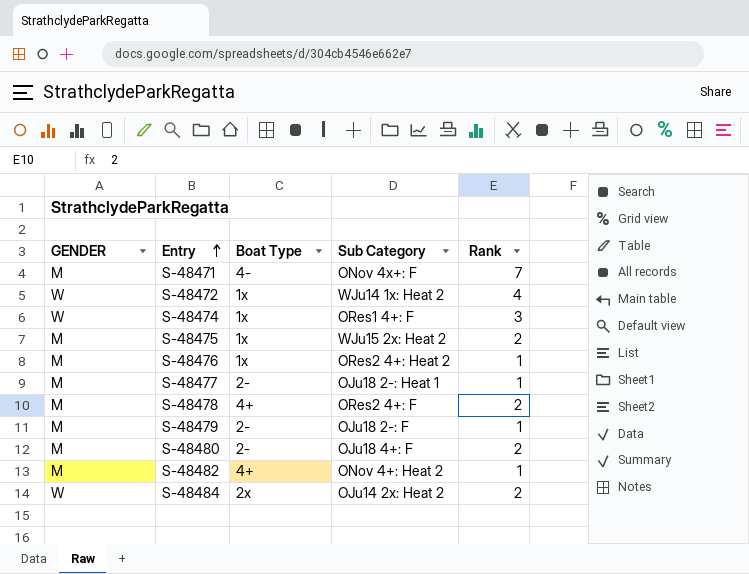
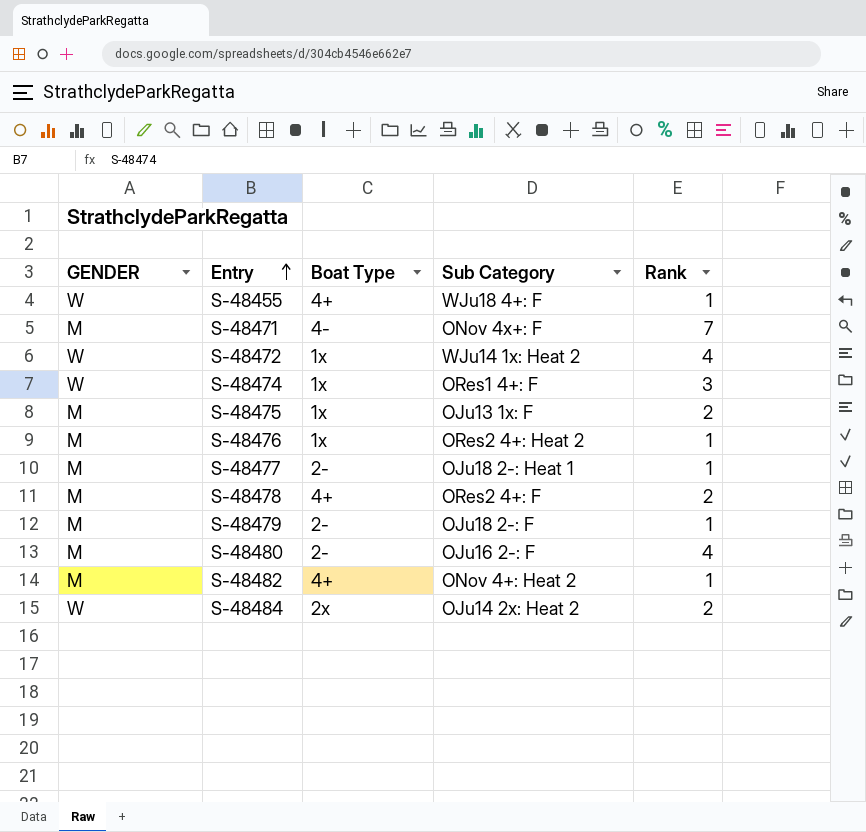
row S-48455: none -> W | 4+ | WJu18 4+: F | 1
S-48475 | Sub Category: WJu15 2x: Heat 2 -> OJu13 1x: F
S-48480 | Sub Category: OJu18 4+: F -> OJu16 2-: F
S-48480 | Rank: 2 -> 4

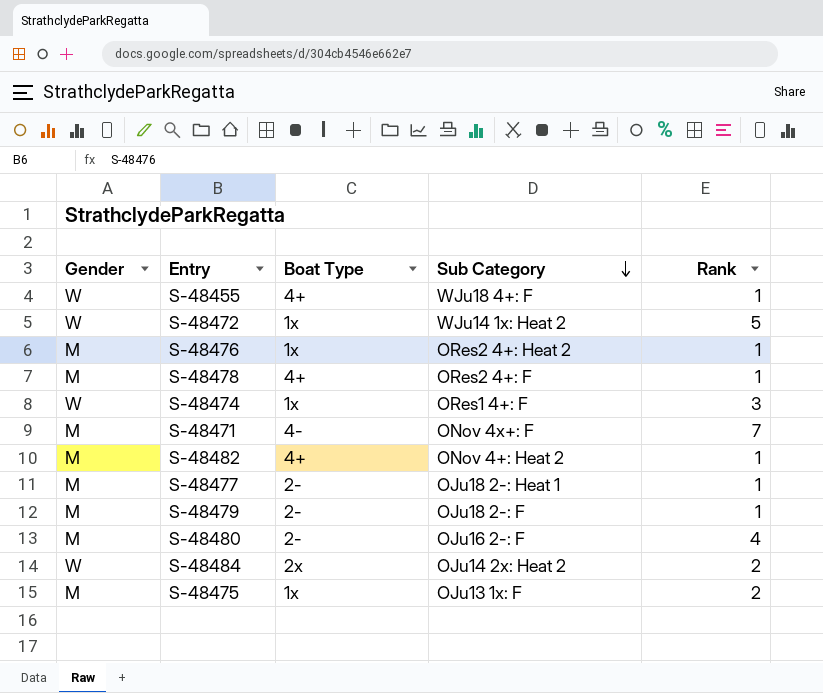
row order: Entry ascending -> Sub Category descending
column name: GENDER -> Gender
S-48472 | Rank: 4 -> 5
S-48478 | Rank: 2 -> 1

